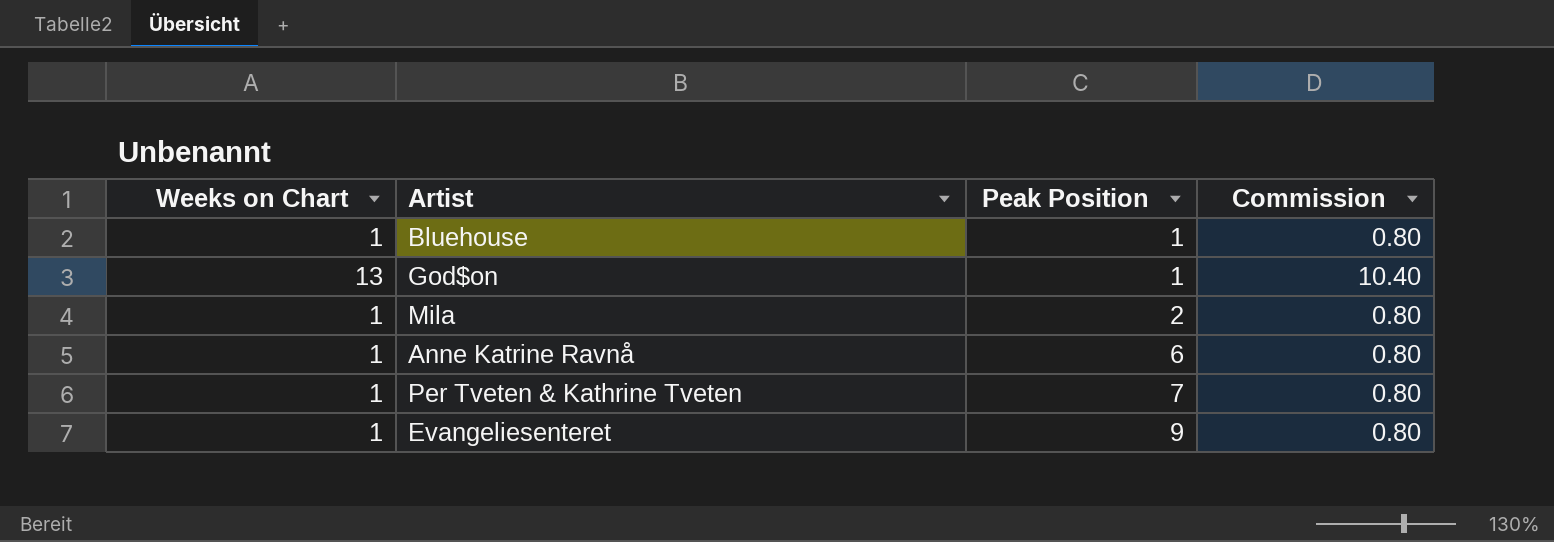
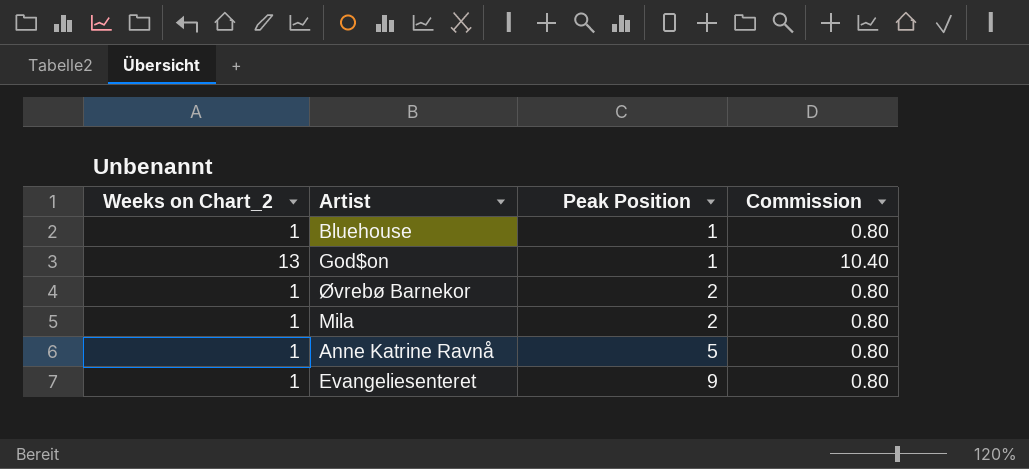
column name: Weeks on Chart -> Weeks on Chart_2
row Per Tveten & Kathrine Tveten: 1 | 7 | 0.80 -> none
row Øvrebø Barnekor: none -> 1 | 2 | 0.80
Anne Katrine Ravnå | Peak Position: 6 -> 5

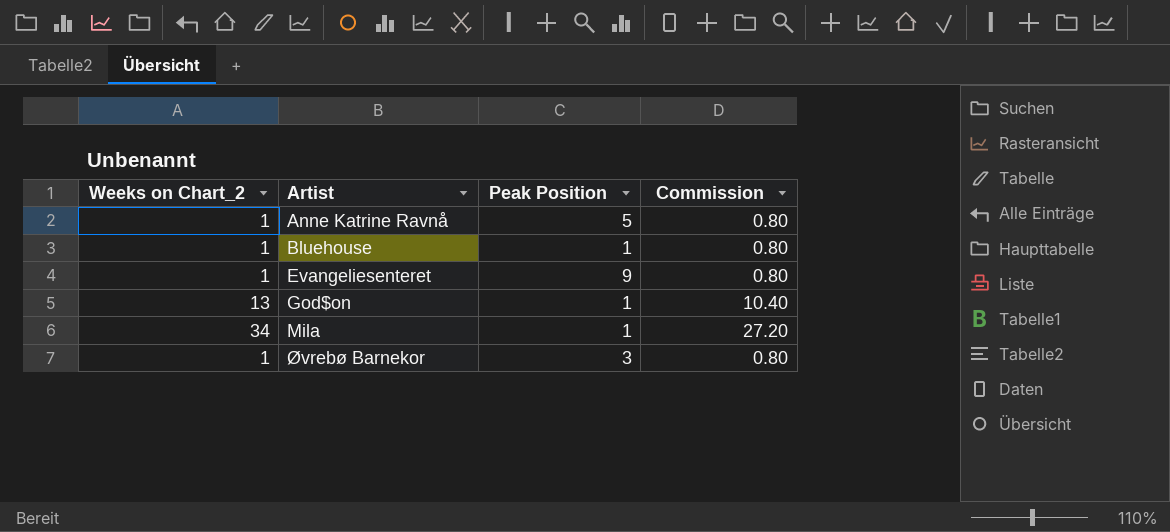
row order: Peak Position ascending -> Artist ascending
Mila | Weeks on Chart_2: 1 -> 34
Mila | Peak Position: 2 -> 1
Mila | Commission: 0.80 -> 27.20
Øvrebø Barnekor | Peak Position: 2 -> 3

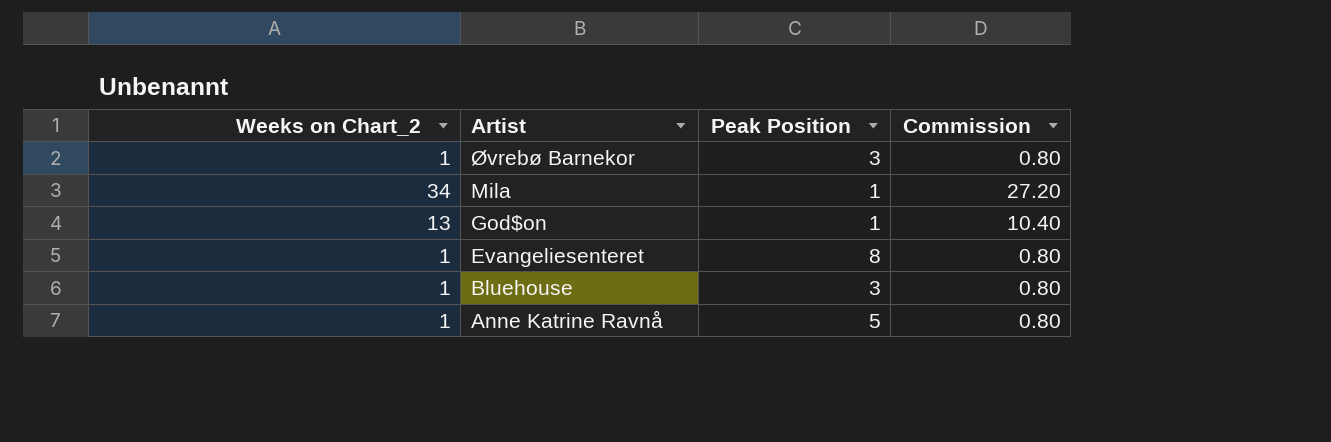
row order: Artist ascending -> Artist descending
Evangeliesenteret | Peak Position: 9 -> 8
Bluehouse | Peak Position: 1 -> 3

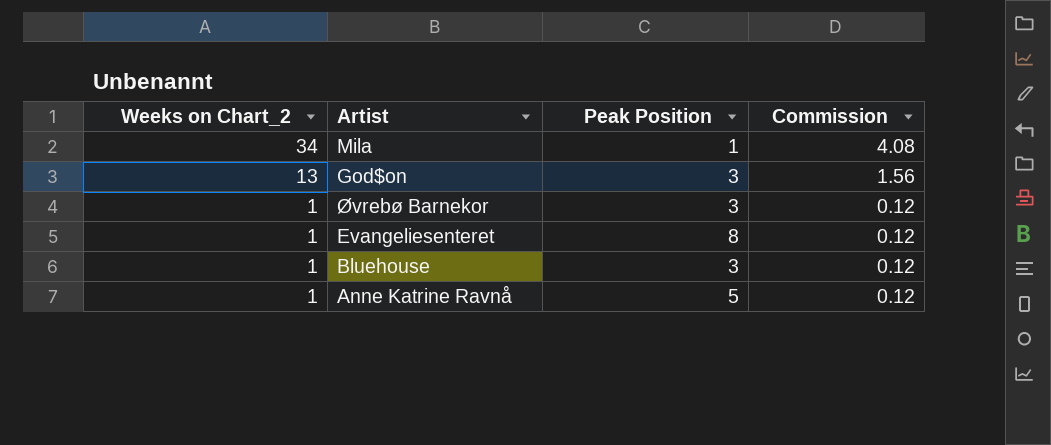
row order: Artist descending -> Weeks on Chart_2 descending
column Commission | formula: [Weeks on Chart_2] * 0.8 -> [Weeks on Chart_2] * 0.12
God$on | Peak Position: 1 -> 3

